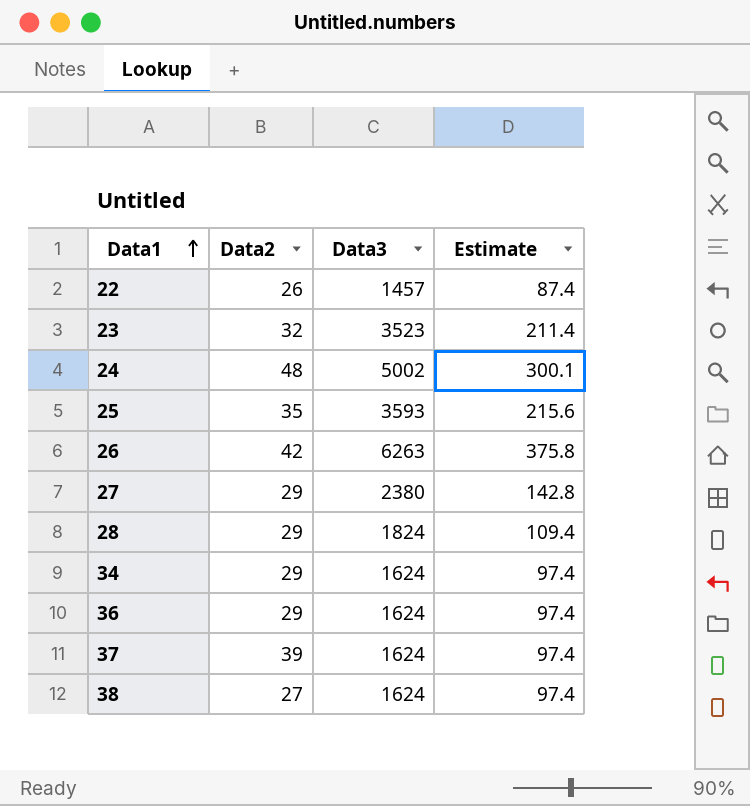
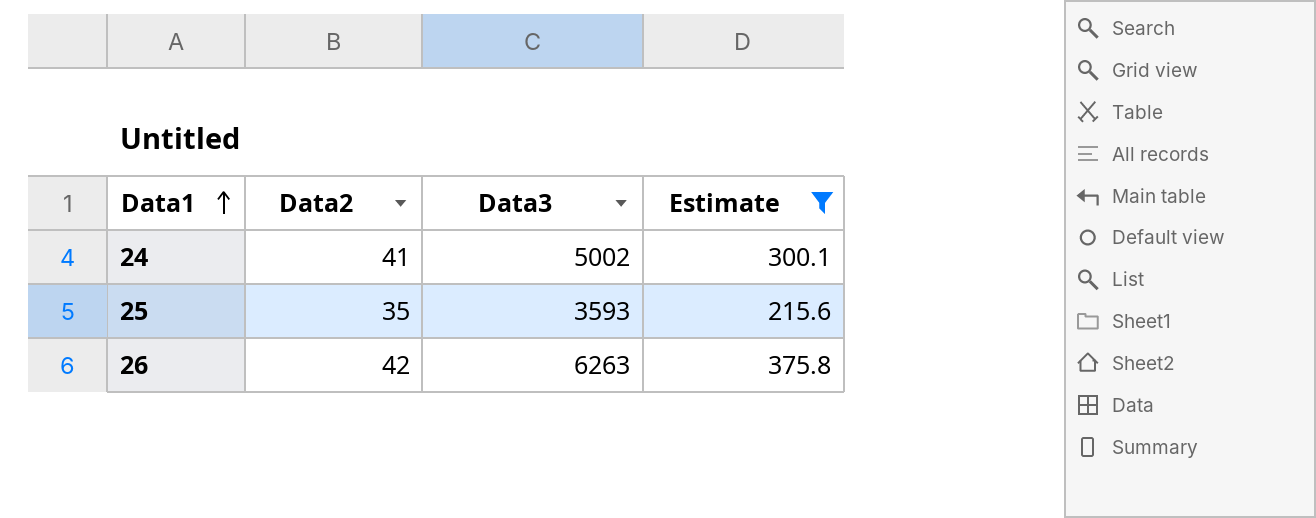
filter: none -> Estimate >= 215.6
24 | Data2: 48 -> 41

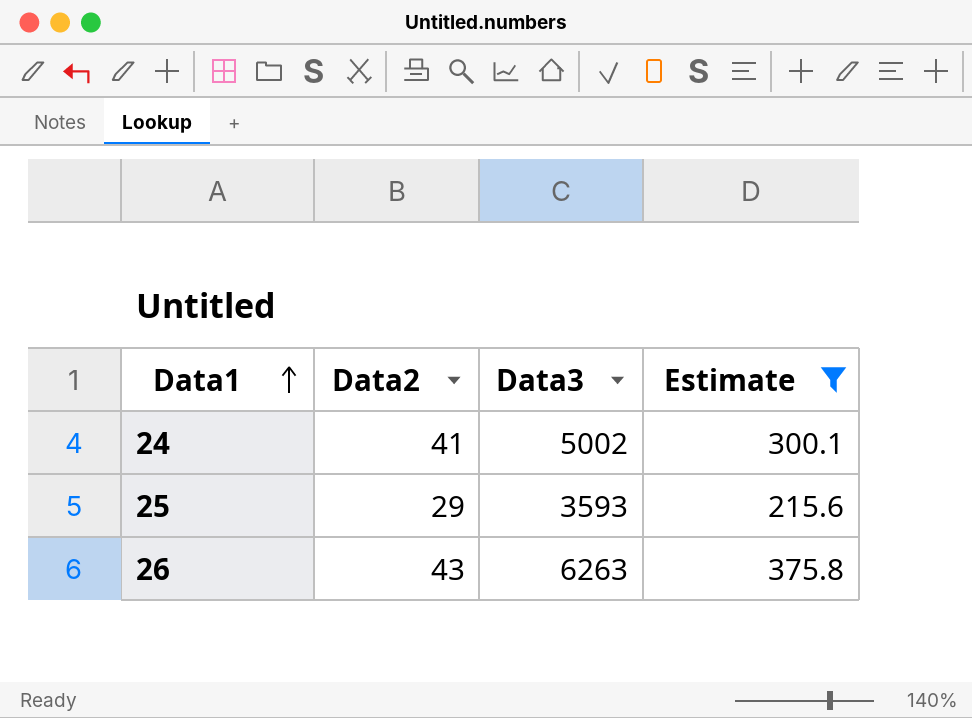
25 | Data2: 35 -> 29
26 | Data2: 42 -> 43

